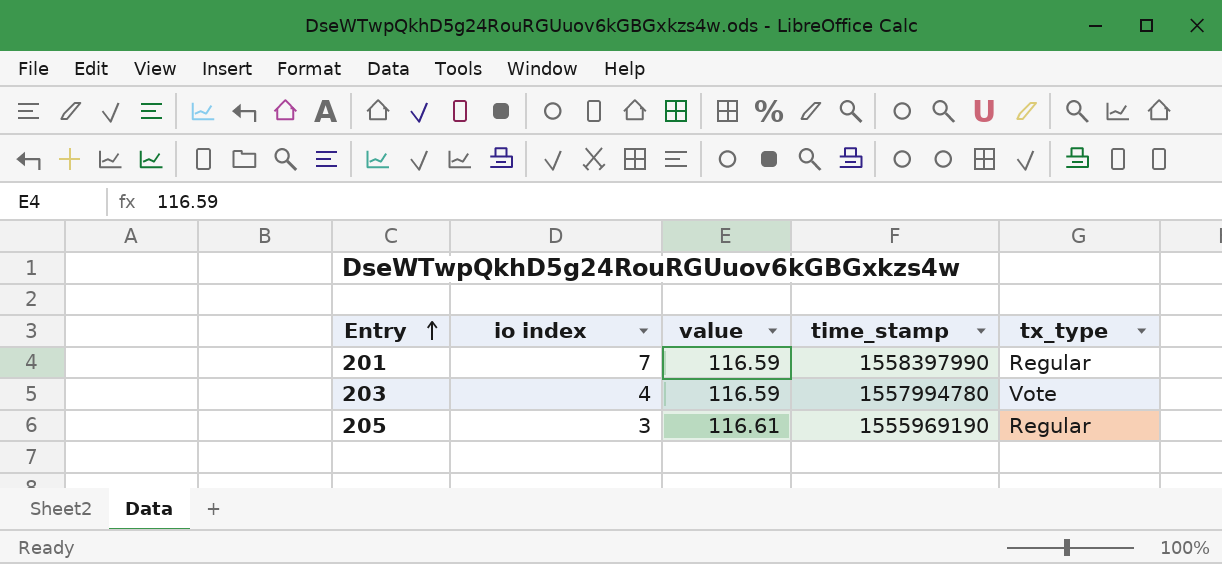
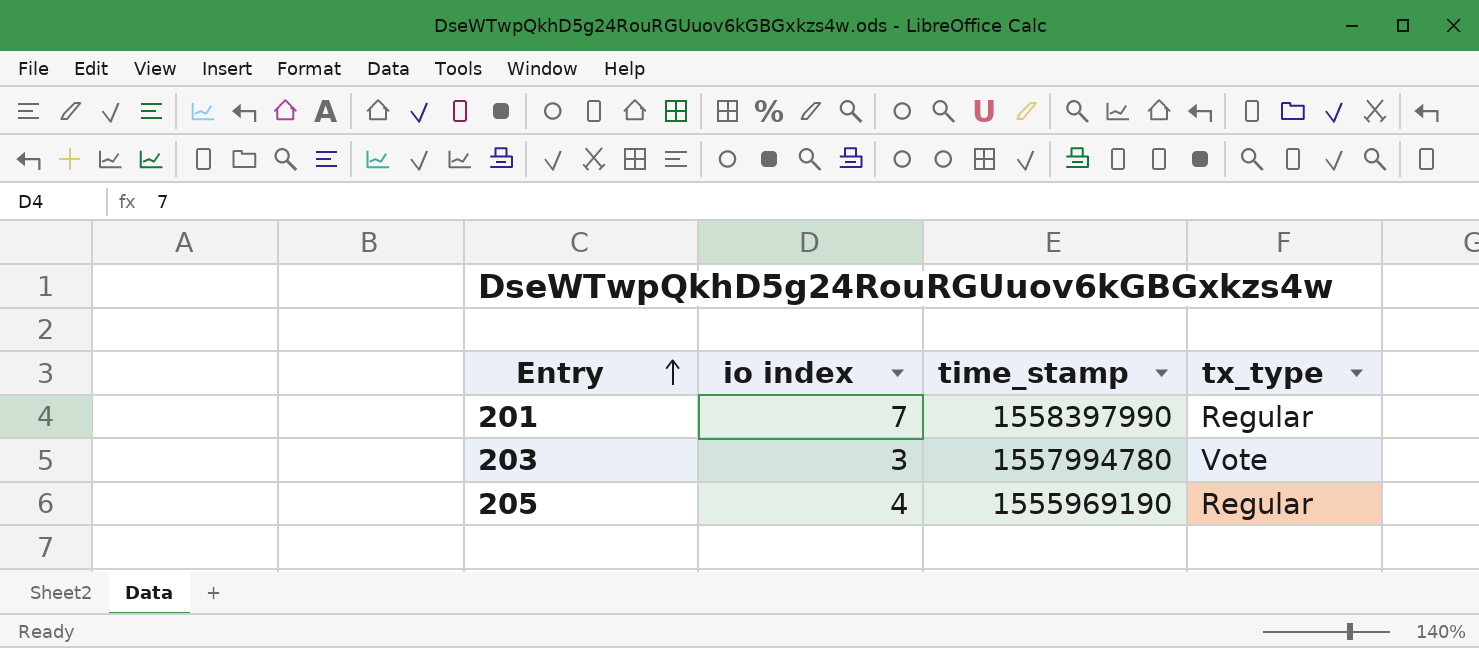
column value | position: 3 -> none
203 | io index: 4 -> 3
205 | io index: 3 -> 4

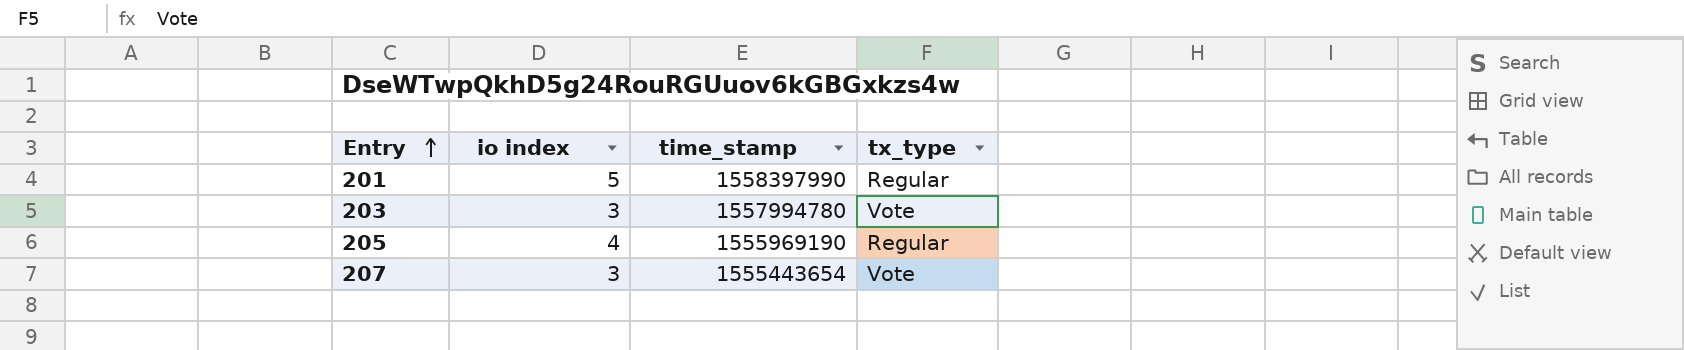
201 | io index: 7 -> 5
row 207: none -> 3 | 1555443654 | Vote

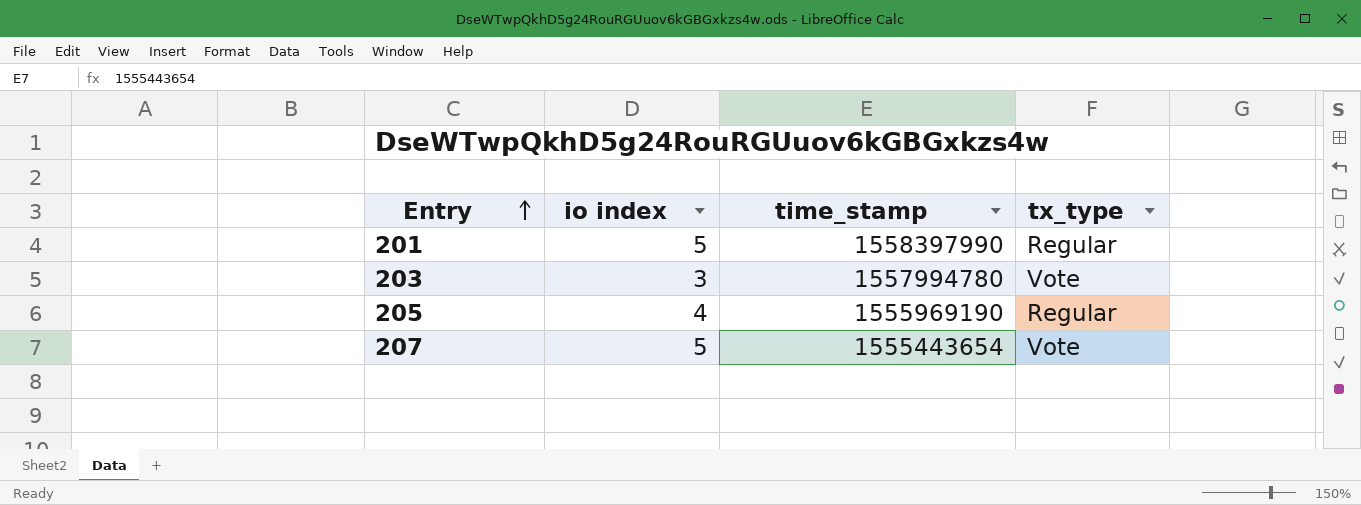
207 | io index: 3 -> 5

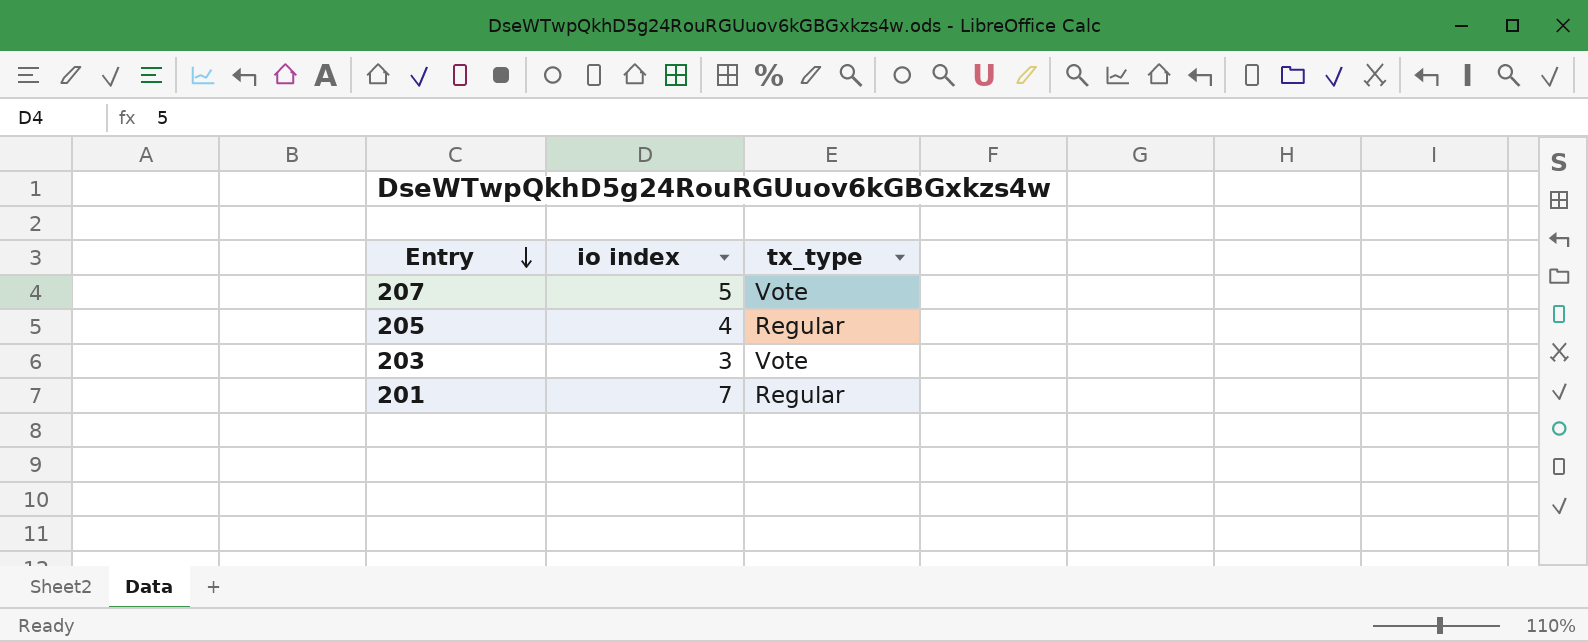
row order: Entry ascending -> Entry descending
column time_stamp | position: 3 -> none
201 | io index: 5 -> 7

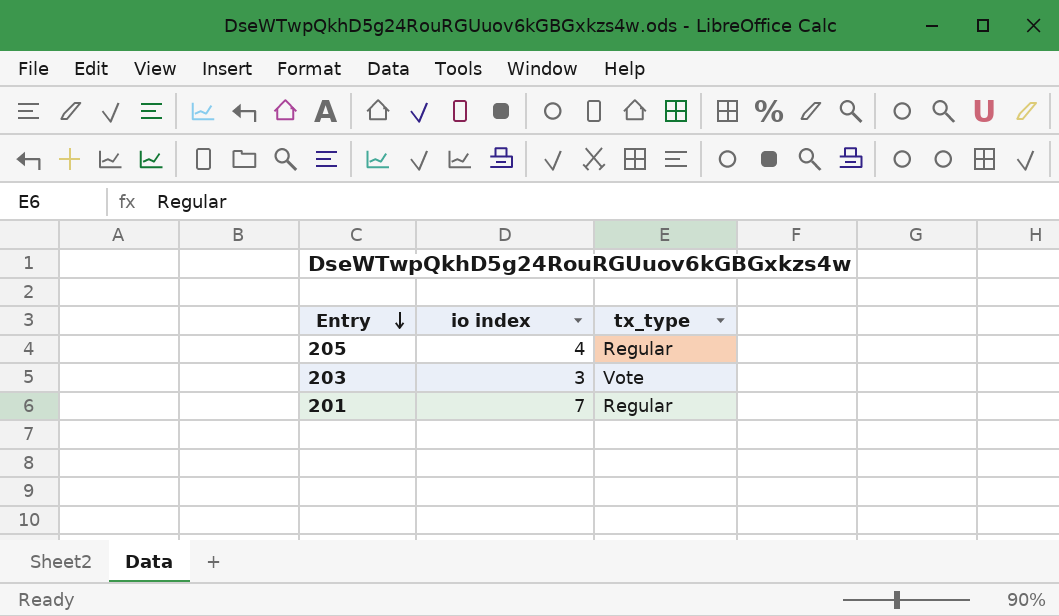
row 207: 5 | Vote -> none

